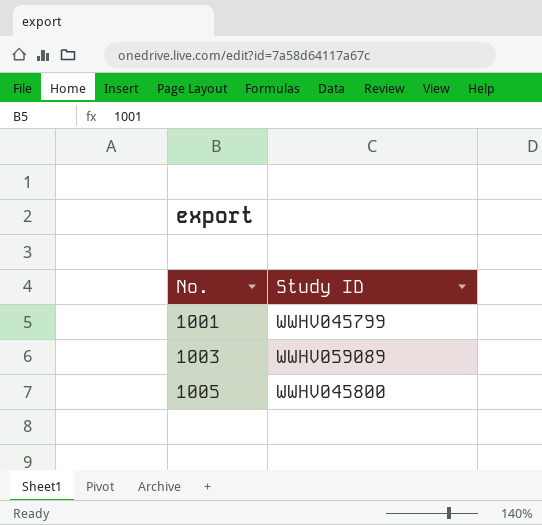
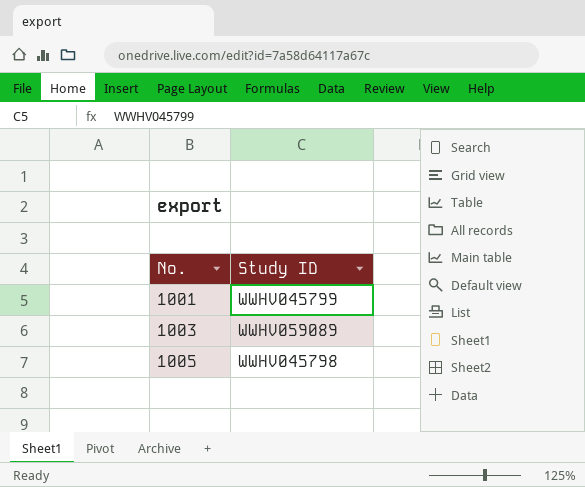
1005 | Study ID: WWHV045800 -> WWHV045798

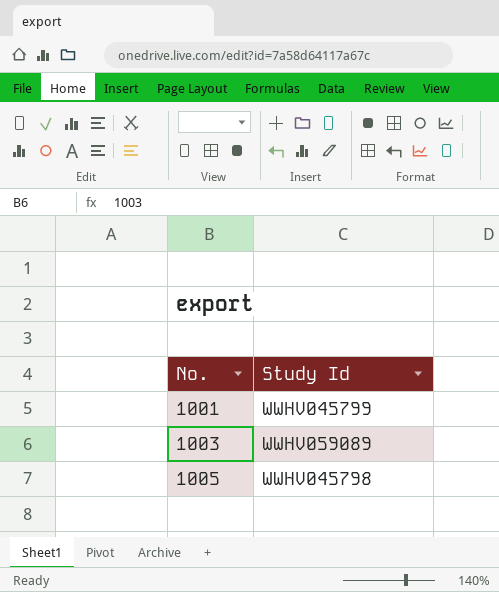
column name: Study ID -> Study Id

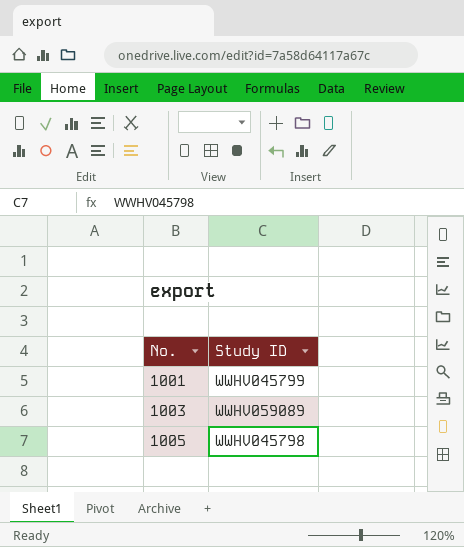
column name: Study Id -> Study ID

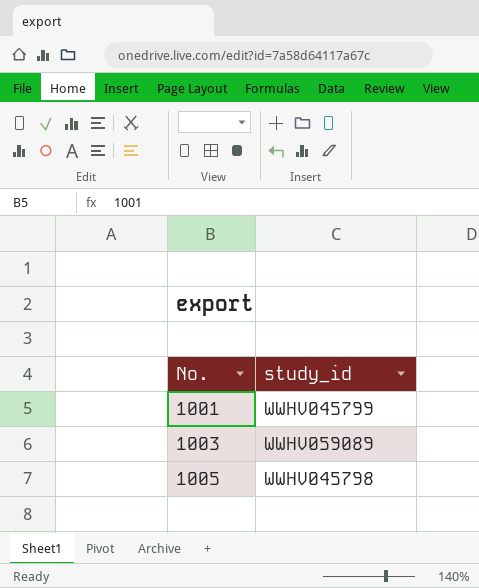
column name: Study ID -> study_id

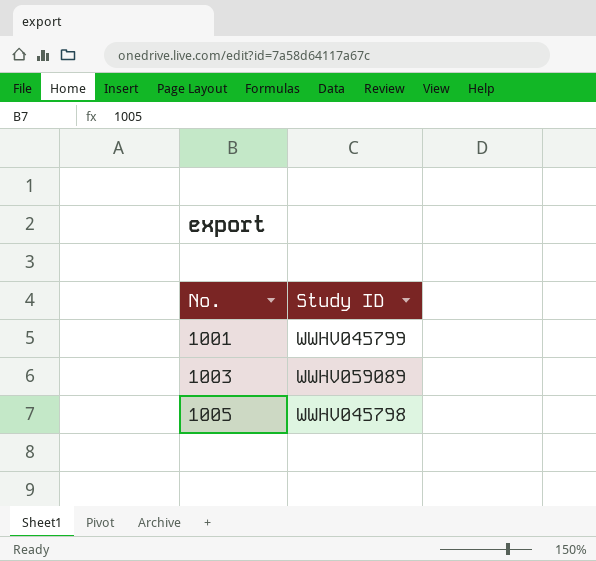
column name: study_id -> Study ID

